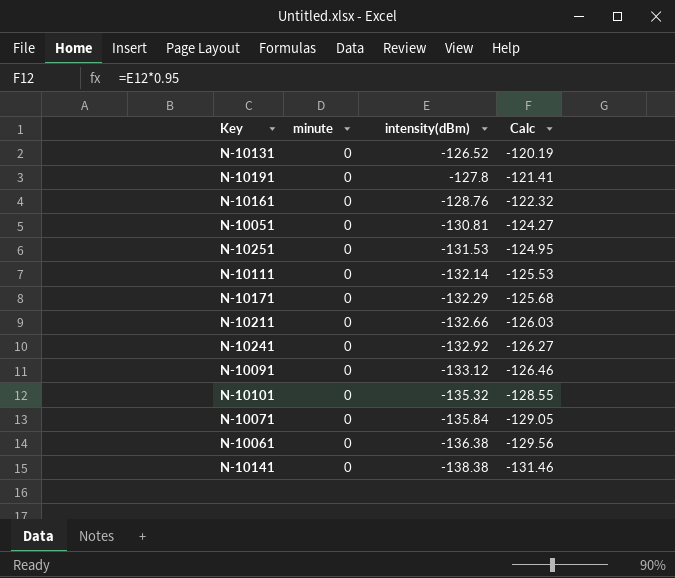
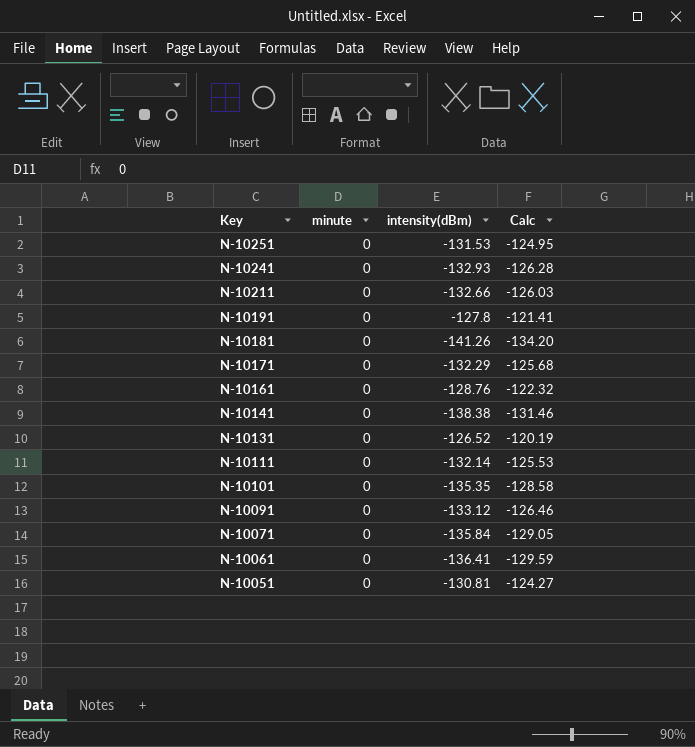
row order: intensity(dBm) descending -> Key descending
N-10241 | intensity(dBm): -132.92 -> -132.93
N-10241 | Calc: -126.27 -> -126.28
row N-10181: none -> 0 | -141.26 | -134.20
N-10101 | intensity(dBm): -135.32 -> -135.35
N-10101 | Calc: -128.55 -> -128.58
N-10061 | intensity(dBm): -136.38 -> -136.41
N-10061 | Calc: -129.56 -> -129.59

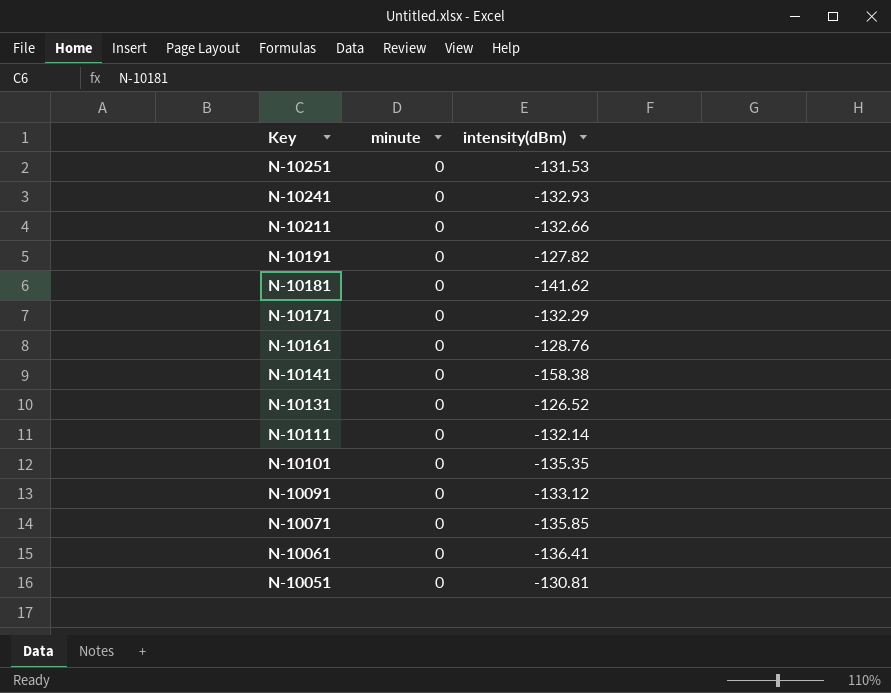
column Calc | formula: [intensity(dBm)] * 0.95 -> none
N-10191 | intensity(dBm): -127.8 -> -127.82
N-10181 | intensity(dBm): -141.26 -> -141.62
N-10141 | intensity(dBm): -138.38 -> -158.38
N-10071 | intensity(dBm): -135.84 -> -135.85

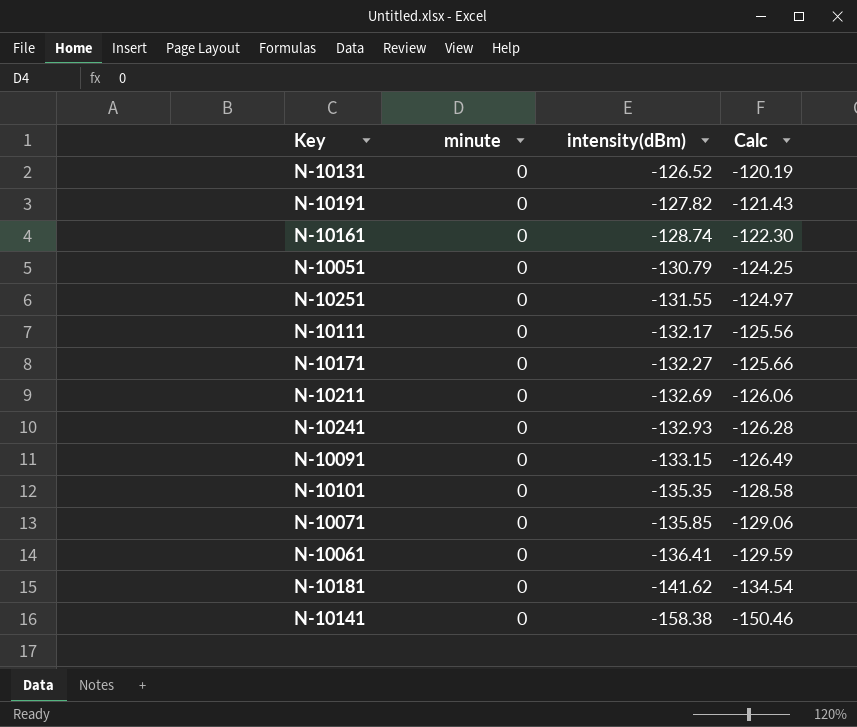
row order: Key descending -> intensity(dBm) descending
column Calc | formula: none -> [intensity(dBm)] * 0.95
N-10161 | intensity(dBm): -128.76 -> -128.74
N-10051 | intensity(dBm): -130.81 -> -130.79
N-10251 | intensity(dBm): -131.53 -> -131.55
N-10111 | intensity(dBm): -132.14 -> -132.17
N-10171 | intensity(dBm): -132.29 -> -132.27
N-10211 | intensity(dBm): -132.66 -> -132.69
N-10091 | intensity(dBm): -133.12 -> -133.15

